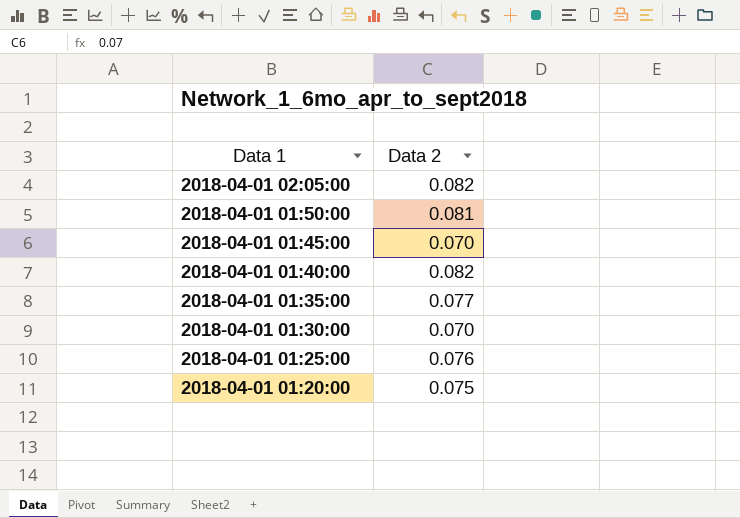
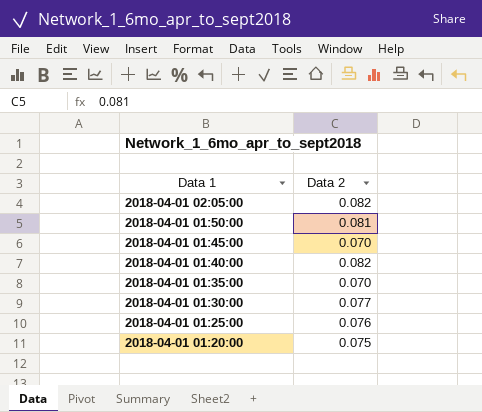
2018-04-01 01:35:00 | Data 2: 0.077 -> 0.070
2018-04-01 01:30:00 | Data 2: 0.070 -> 0.077

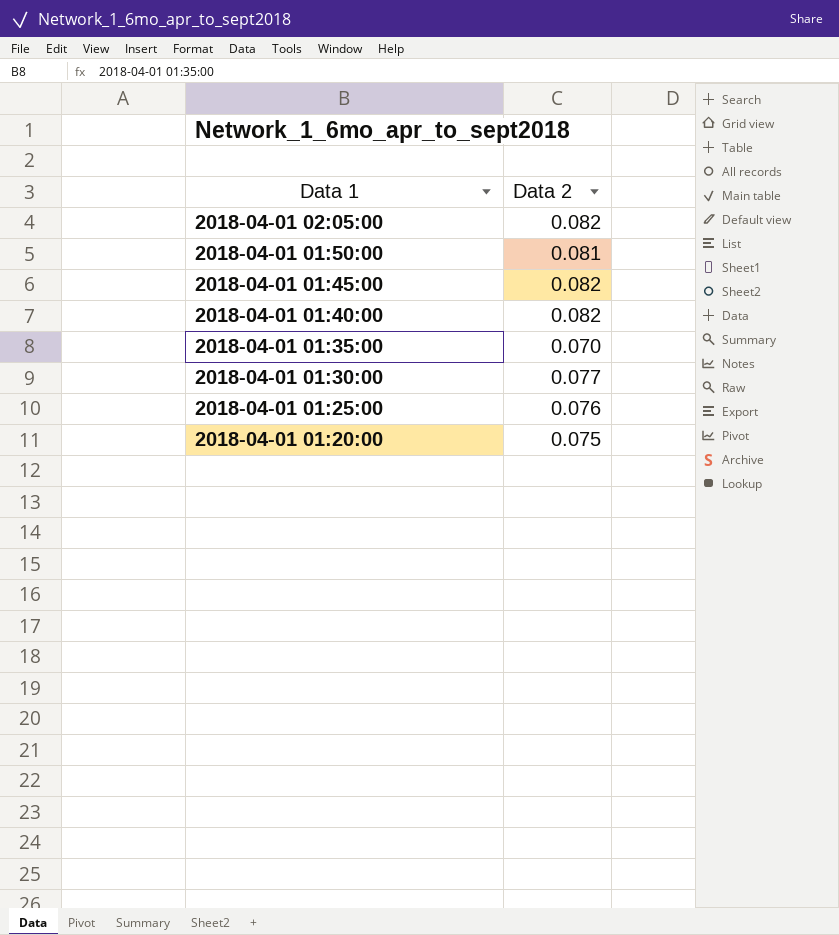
2018-04-01 01:45:00 | Data 2: 0.070 -> 0.082

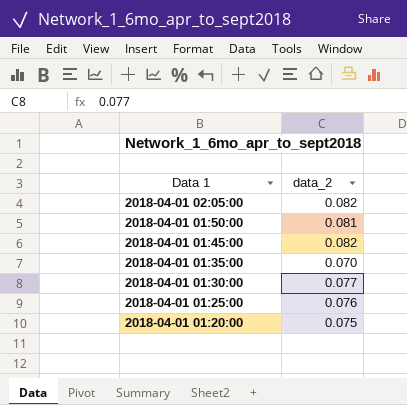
column name: Data 2 -> data_2
row 2018-04-01 01:40:00: 0.082 -> none

